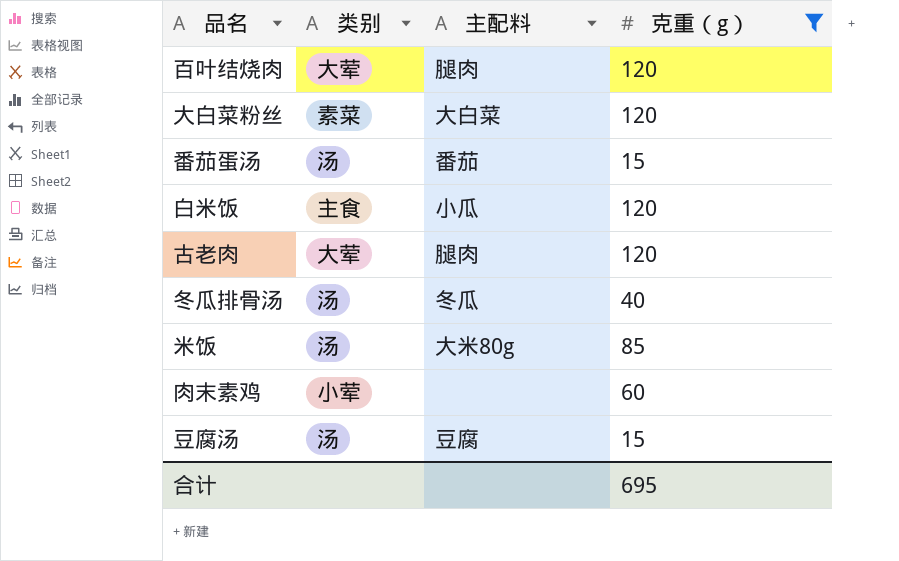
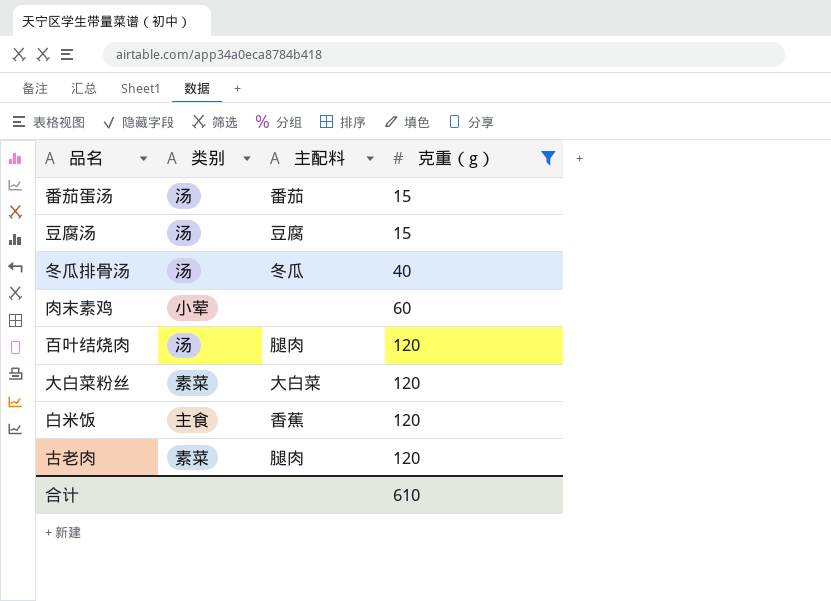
row order: none -> 克重（g） ascending
row 米饭: 汤 | 大米80g | 85 -> none
百叶结烧肉 | 类别: 大荤 -> 汤
白米饭 | 主配料: 小瓜 -> 香蕉
古老肉 | 类别: 大荤 -> 素菜
合计 | 克重（g）: 695 -> 610

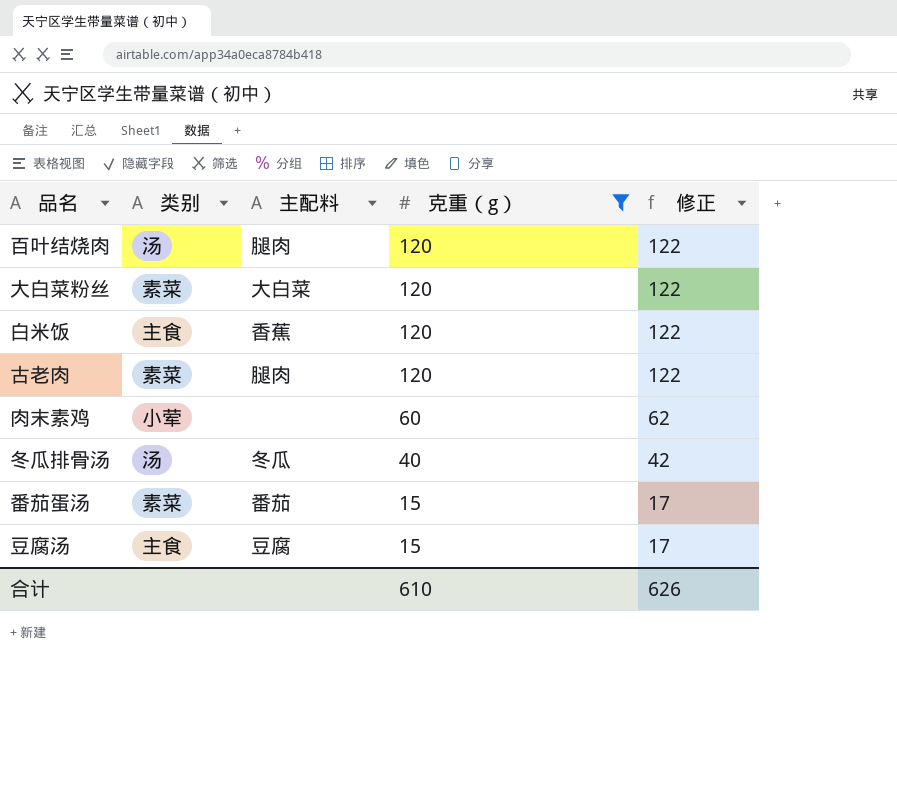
row order: 克重（g） ascending -> 克重（g） descending
column 修正 | formula: none -> [克重（g）] + 2
番茄蛋汤 | 类别: 汤 -> 素菜
豆腐汤 | 类别: 汤 -> 主食

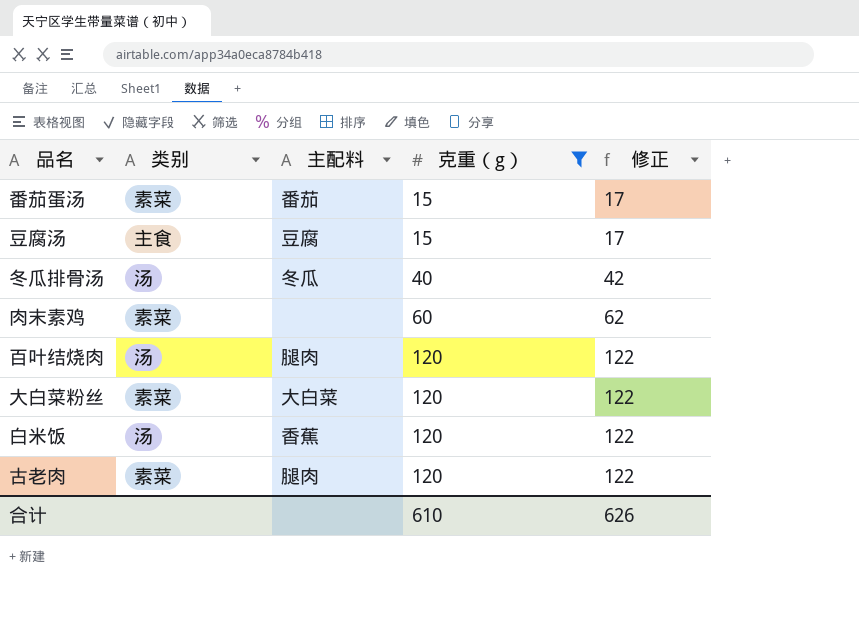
row order: 克重（g） descending -> 克重（g） ascending
肉末素鸡 | 类别: 小荤 -> 素菜
白米饭 | 类别: 主食 -> 汤

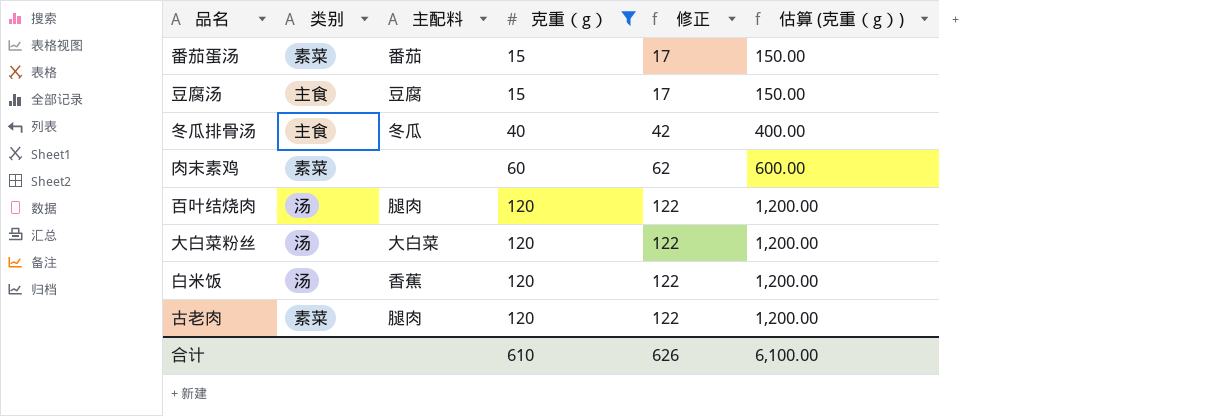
column 估算 (克重（g）) | formula: none -> [克重（g）] * 10
冬瓜排骨汤 | 类别: 汤 -> 主食
大白菜粉丝 | 类别: 素菜 -> 汤

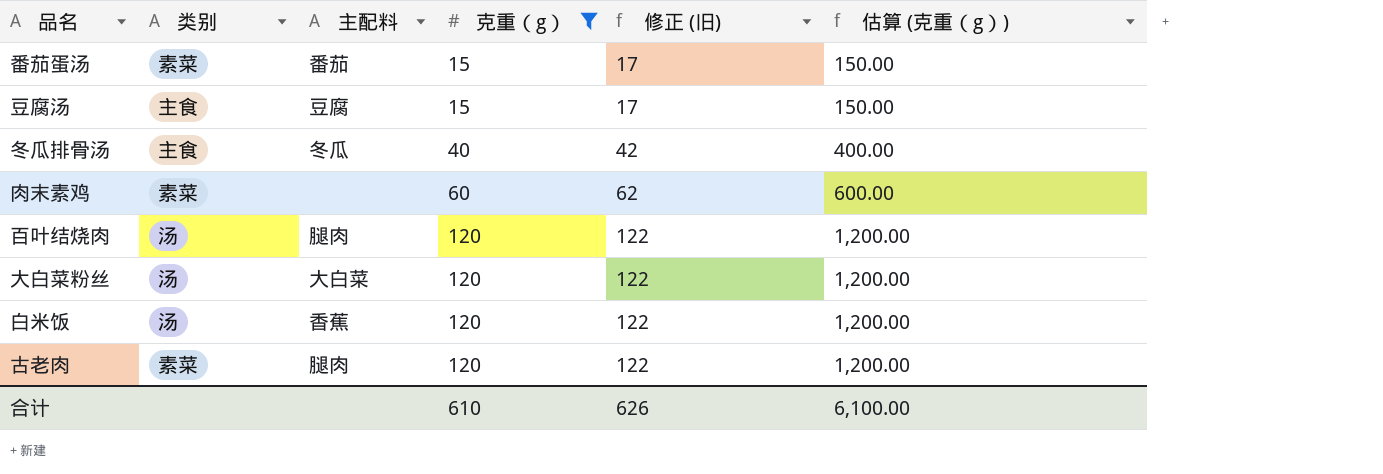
column name: 修正 -> 修正 (旧)

